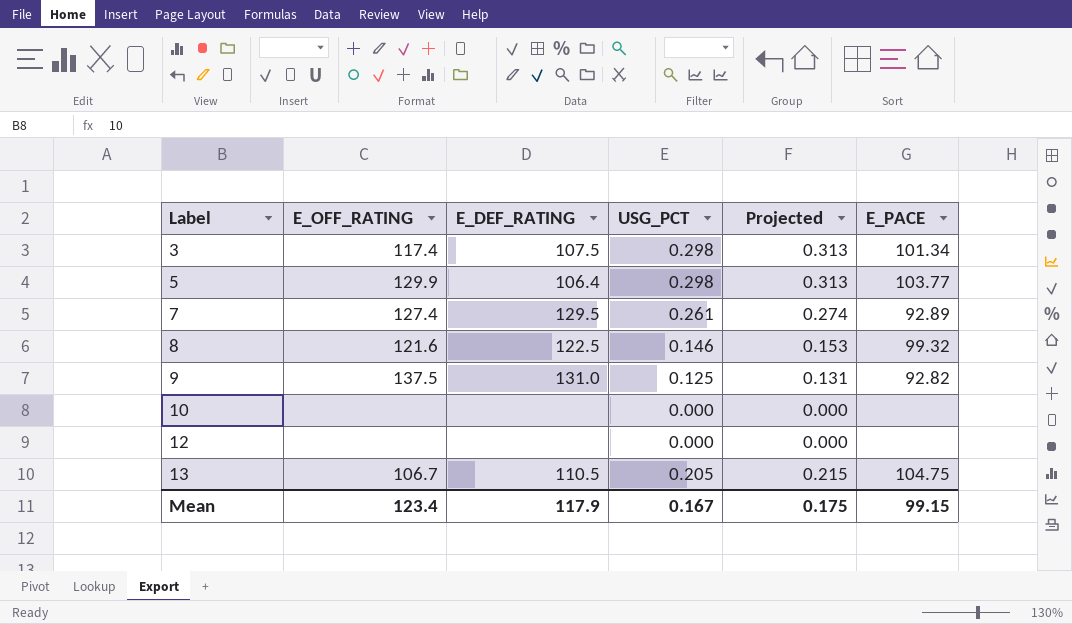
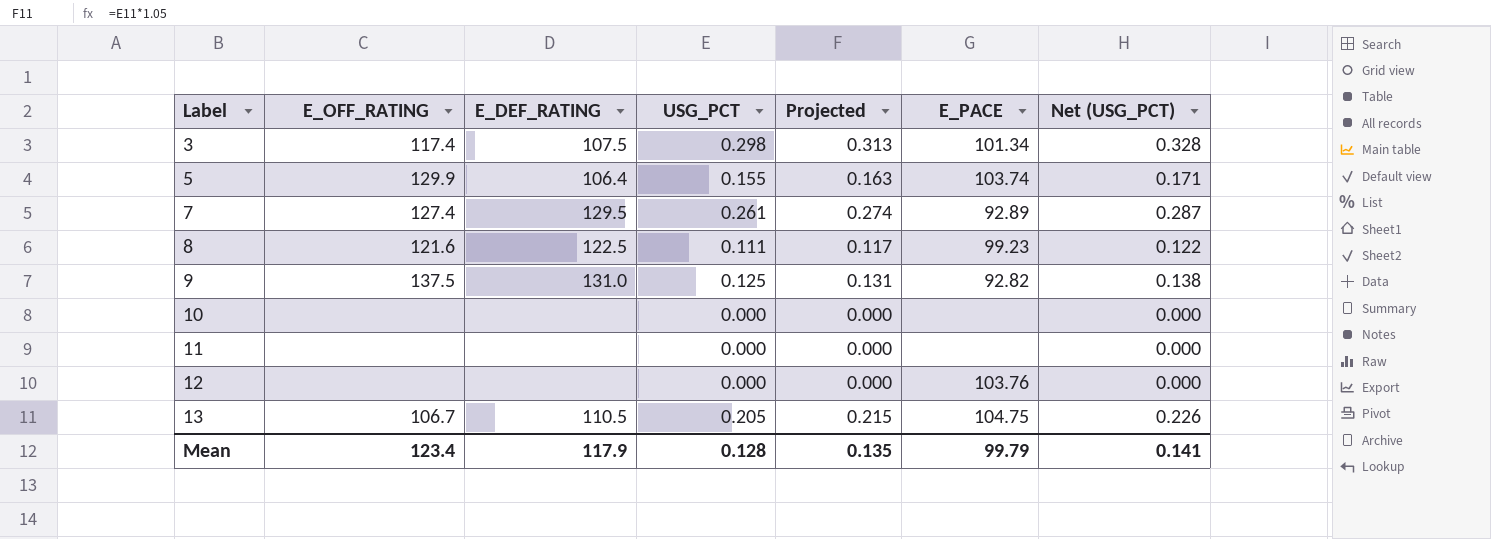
column Net (USG_PCT) | formula: none -> [USG_PCT] * 1.1
5 | USG_PCT: 0.298 -> 0.155
5 | Projected: 0.313 -> 0.163
5 | E_PACE: 103.77 -> 103.74
8 | USG_PCT: 0.146 -> 0.111
8 | Projected: 0.153 -> 0.117
8 | E_PACE: 99.32 -> 99.23
row 11: none -> none | none | 0.000 | 0.000 | none | 0.000
12 | E_PACE: none -> 103.76
Mean | USG_PCT: 0.167 -> 0.128
Mean | Projected: 0.175 -> 0.135
Mean | E_PACE: 99.15 -> 99.79

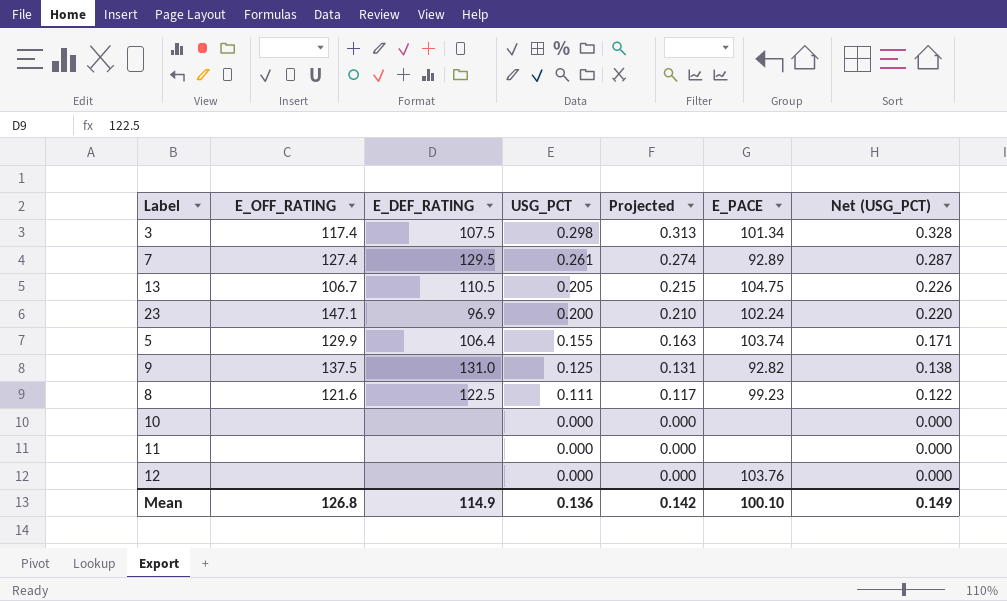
row order: Label ascending -> USG_PCT descending
row 23: none -> 147.1 | 96.9 | 0.200 | 0.210 | 102.24 | 0.220
Mean | E_OFF_RATING: 123.4 -> 126.8
Mean | E_DEF_RATING: 117.9 -> 114.9
Mean | USG_PCT: 0.128 -> 0.136
Mean | Projected: 0.135 -> 0.142
Mean | E_PACE: 99.79 -> 100.10
Mean | Net (USG_PCT): 0.141 -> 0.149

